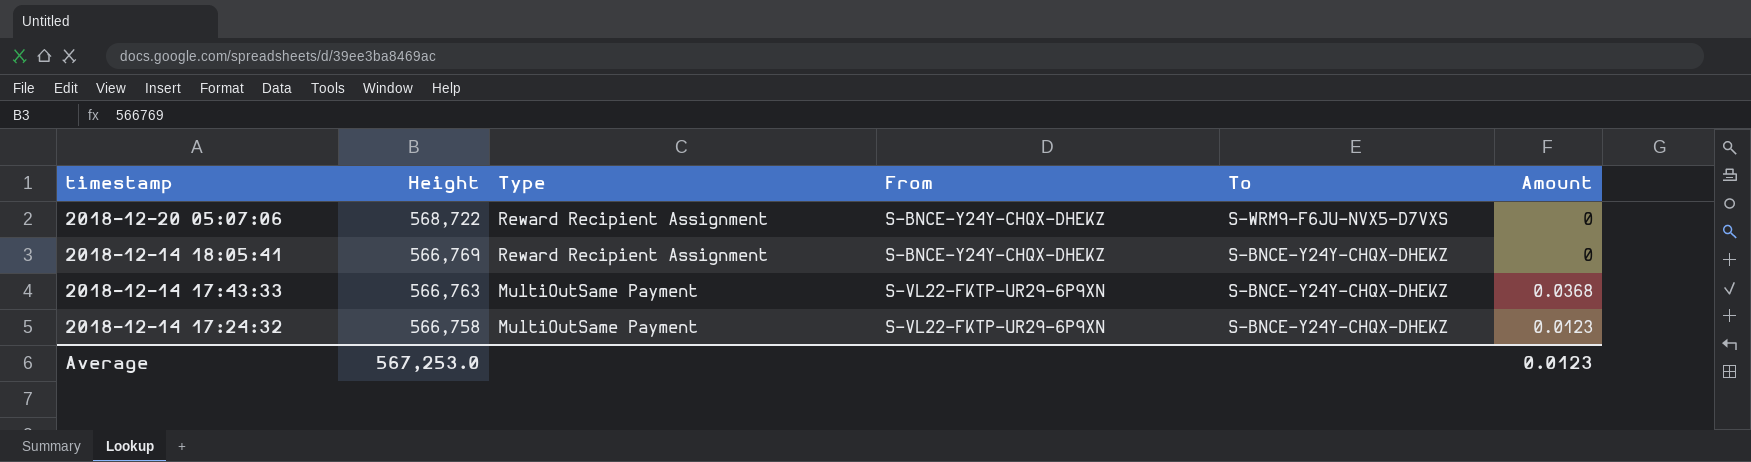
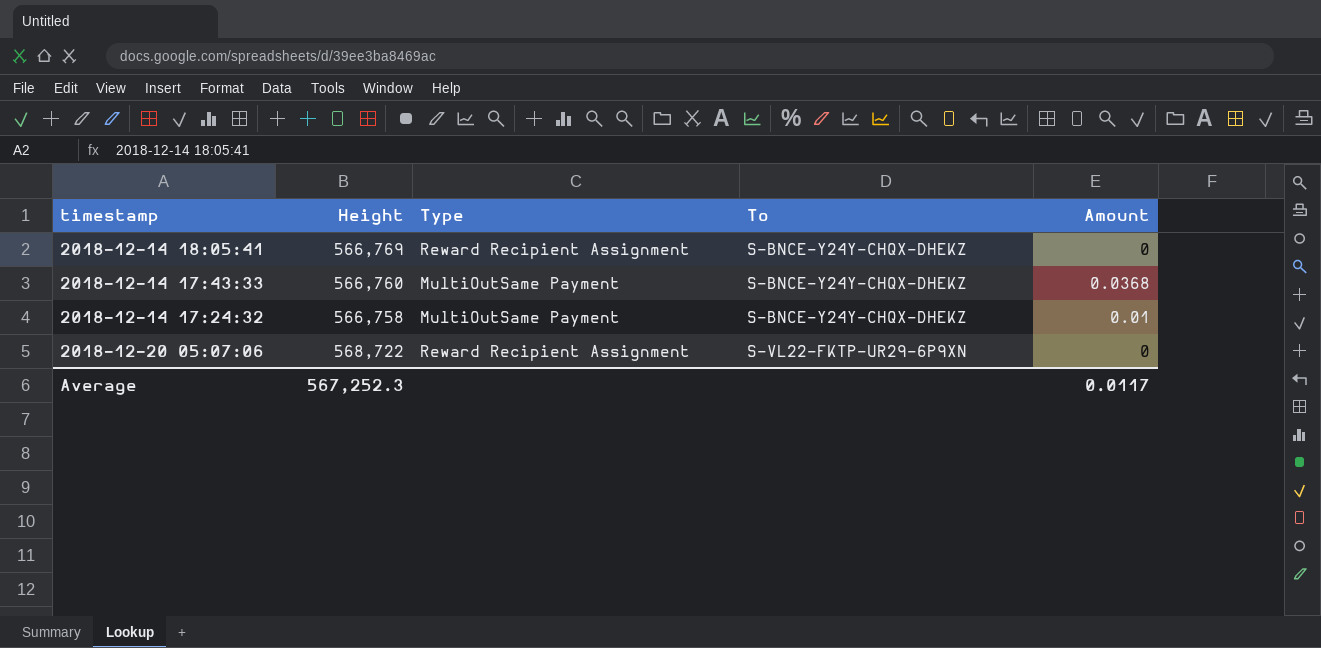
row order: timestamp descending -> To ascending
column From | position: 4 -> none
2018-12-14 17:43:33 | Height: 566,763 -> 566,760
2018-12-14 17:24:32 | Amount: 0.0123 -> 0.01
2018-12-20 05:07:06 | To: S-WRM9-F6JU-NVX5-D7VXS -> S-VL22-FKTP-UR29-6P9XN
Average | Height: 567,253.0 -> 567,252.3
Average | Amount: 0.0123 -> 0.0117

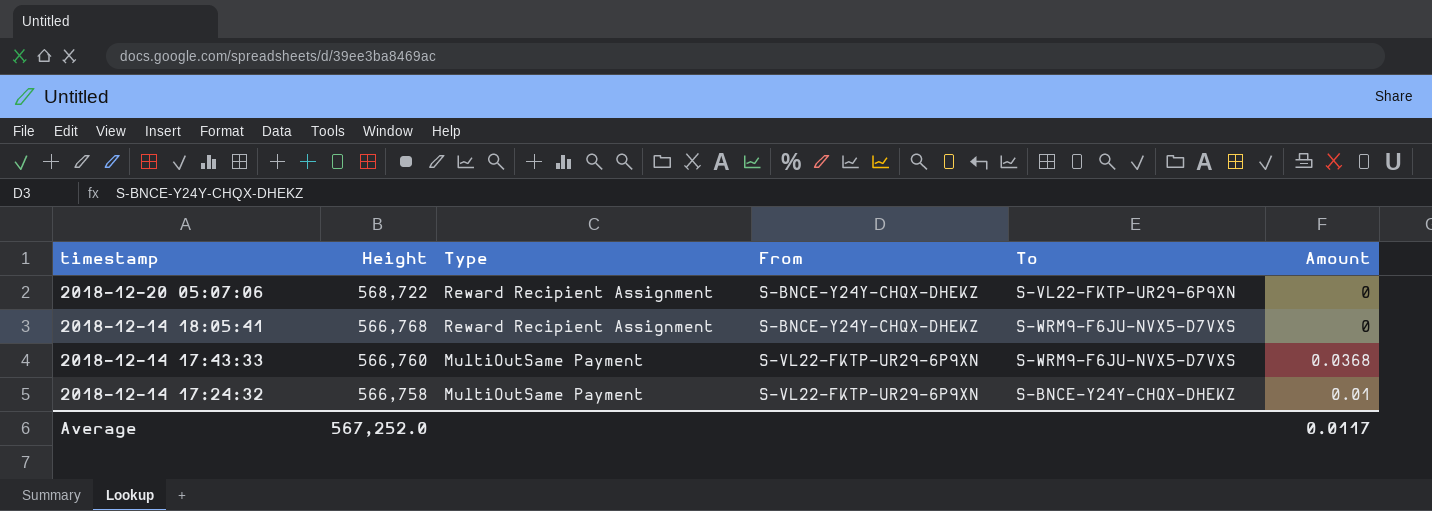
row order: To ascending -> timestamp descending
column From | position: none -> 4
2018-12-14 18:05:41 | Height: 566,769 -> 566,768
2018-12-14 18:05:41 | To: S-BNCE-Y24Y-CHQX-DHEKZ -> S-WRM9-F6JU-NVX5-D7VXS
2018-12-14 17:43:33 | To: S-BNCE-Y24Y-CHQX-DHEKZ -> S-WRM9-F6JU-NVX5-D7VXS
Average | Height: 567,252.3 -> 567,252.0

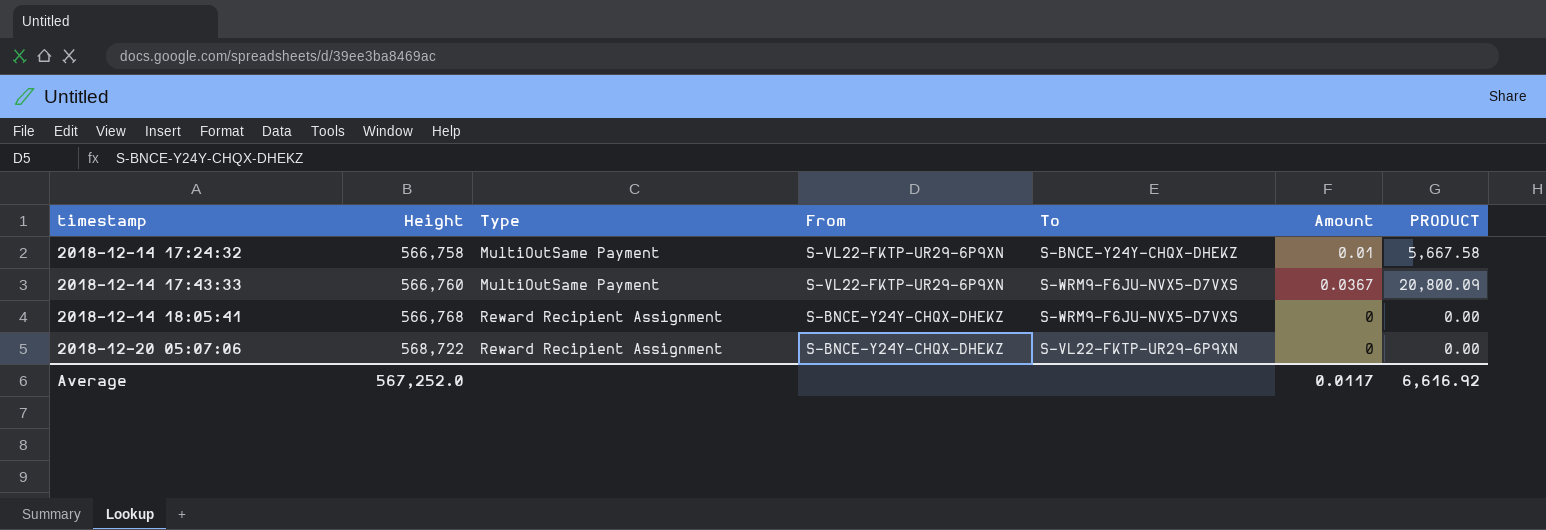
row order: timestamp descending -> timestamp ascending
column PRODUCT | formula: none -> [Height] * [Amount]
2018-12-14 17:43:33 | Amount: 0.0368 -> 0.0367

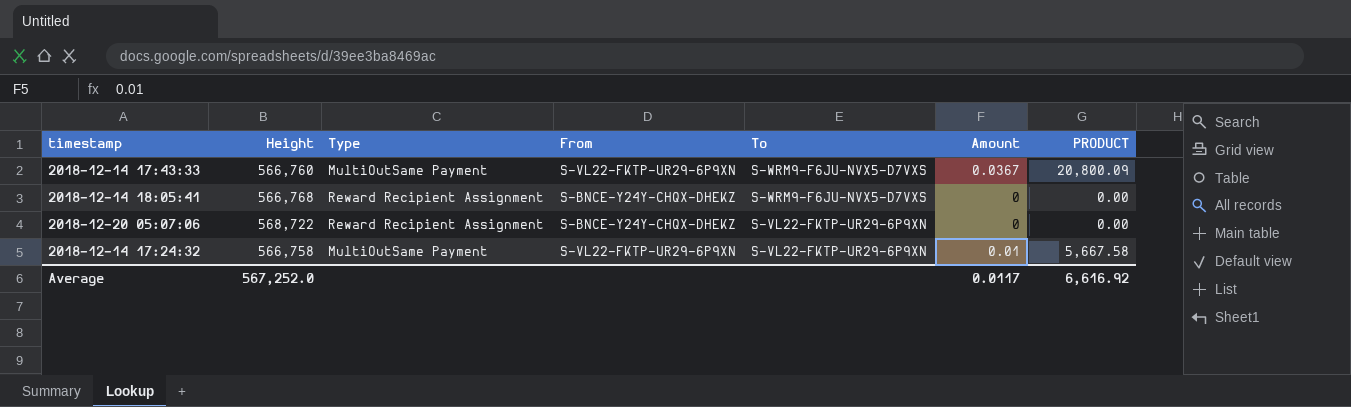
row order: timestamp ascending -> To descending
2018-12-14 17:24:32 | To: S-BNCE-Y24Y-CHQX-DHEKZ -> S-VL22-FKTP-UR29-6P9XN

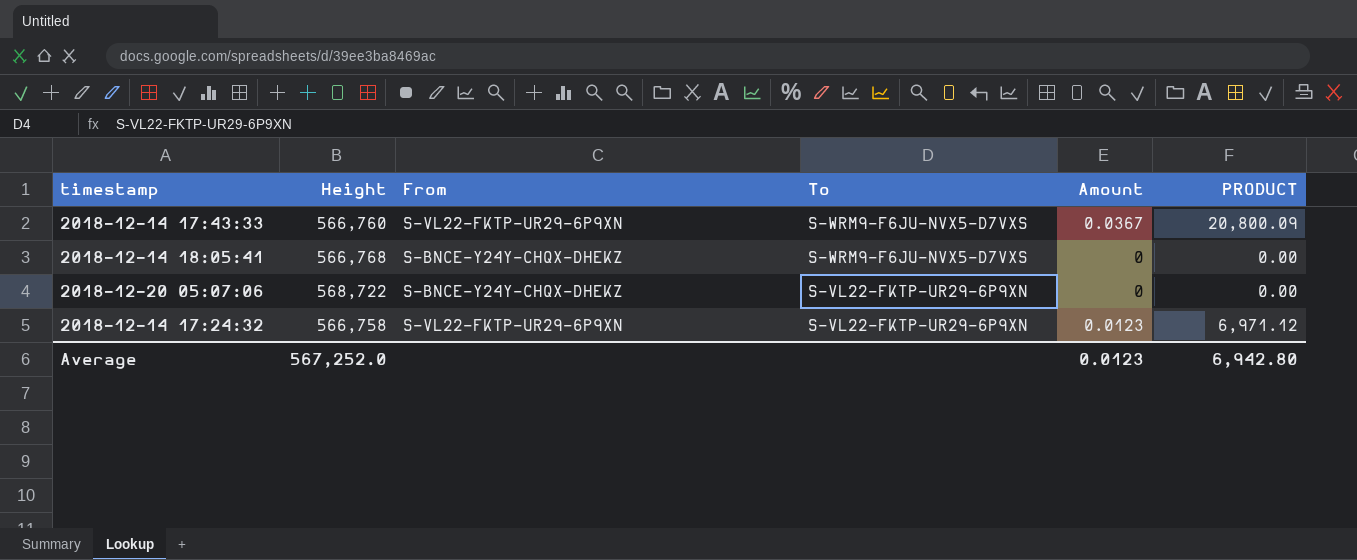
column Type | position: 3 -> none
2018-12-14 17:24:32 | Amount: 0.01 -> 0.0123
2018-12-14 17:24:32 | PRODUCT: 5,667.58 -> 6,971.12
Average | Amount: 0.0117 -> 0.0123
Average | PRODUCT: 6,616.92 -> 6,942.80

